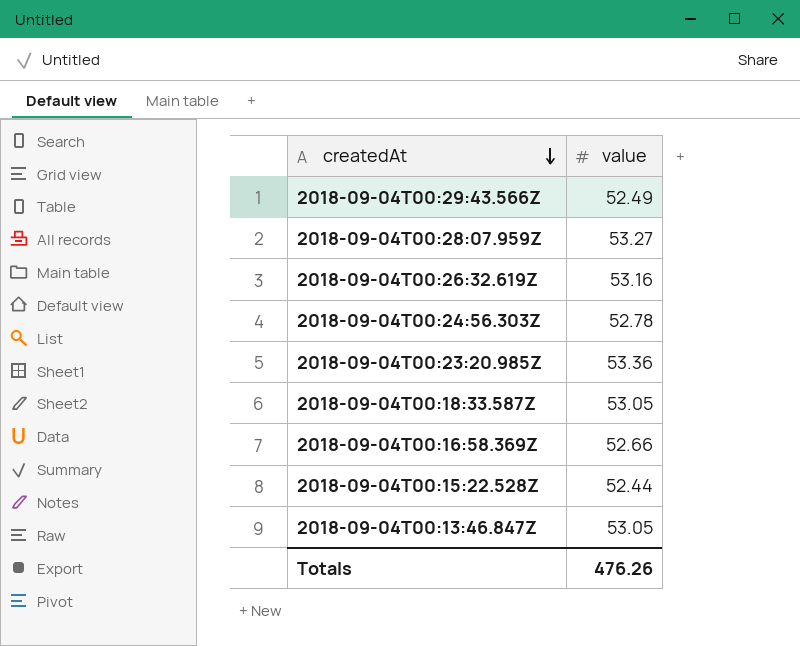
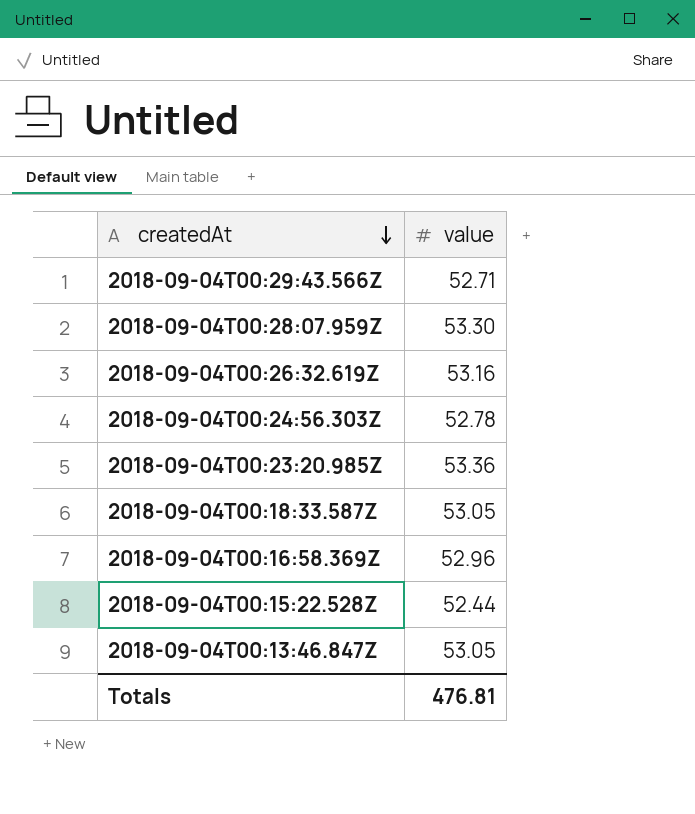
2018-09-04T00:29:43.566Z | value: 52.49 -> 52.71
2018-09-04T00:28:07.959Z | value: 53.27 -> 53.30
2018-09-04T00:16:58.369Z | value: 52.66 -> 52.96
Totals | value: 476.26 -> 476.81

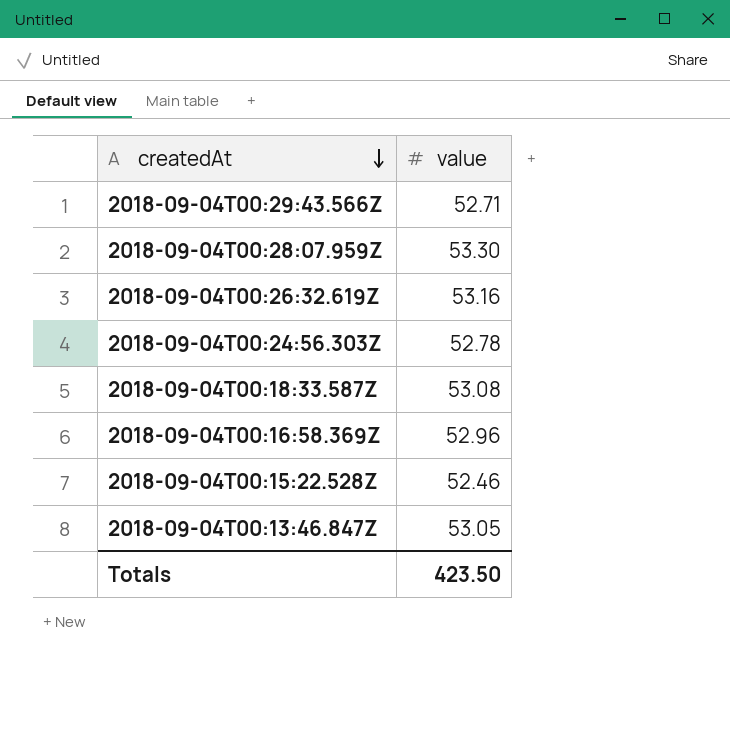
row 2018-09-04T00:23:20.985Z: 53.36 -> none
2018-09-04T00:18:33.587Z | value: 53.05 -> 53.08
2018-09-04T00:15:22.528Z | value: 52.44 -> 52.46
Totals | value: 476.81 -> 423.50

